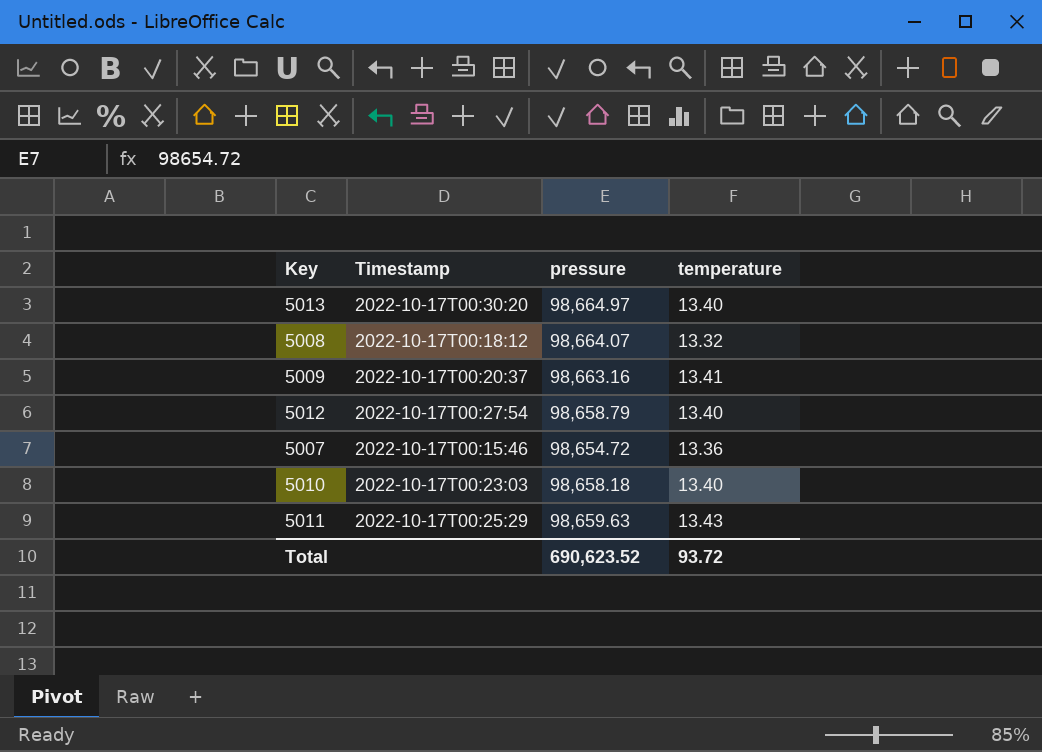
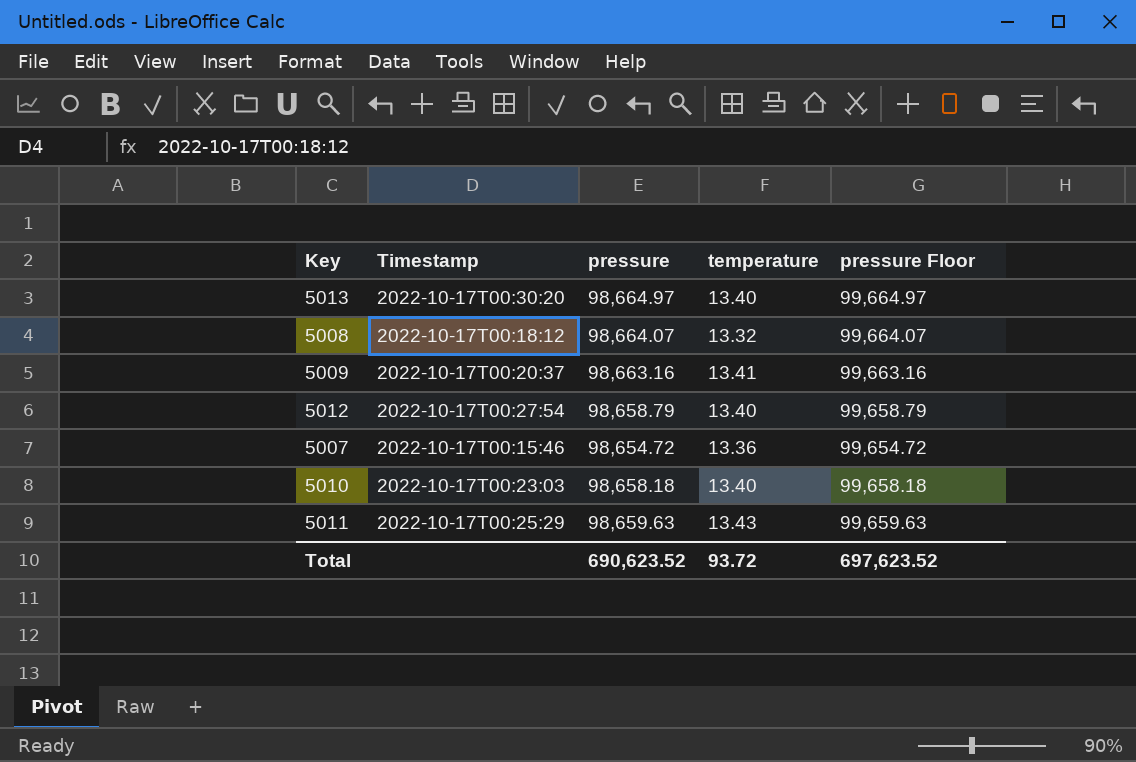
column pressure Floor | formula: none -> [pressure] + 1000

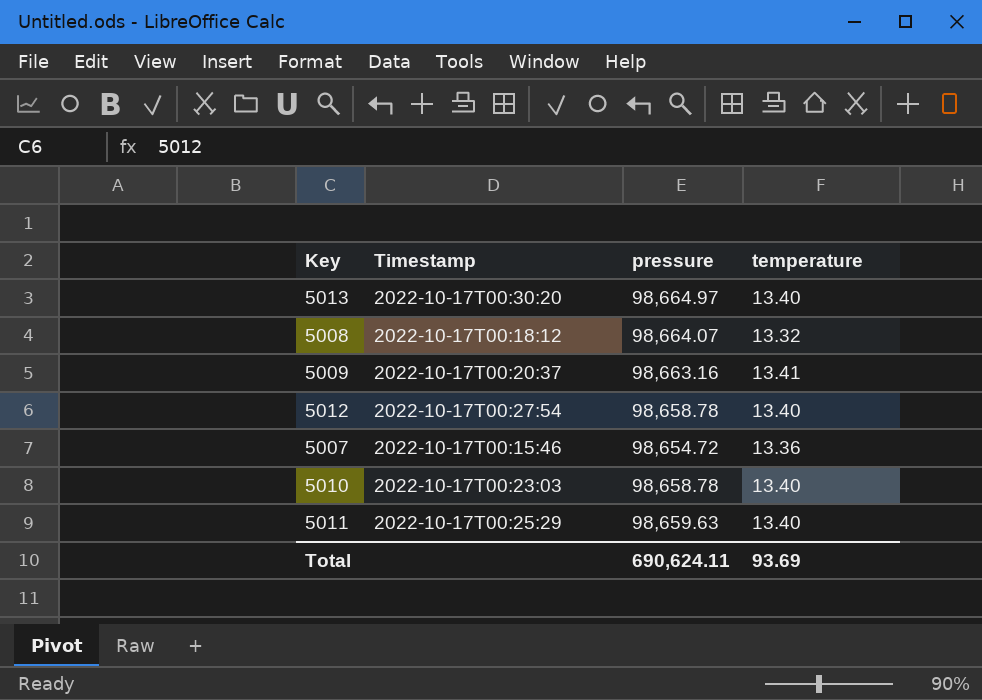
column pressure Floor | formula: [pressure] + 1000 -> none
5012 | pressure: 98,658.79 -> 98,658.78
5010 | pressure: 98,658.18 -> 98,658.78
5011 | temperature: 13.43 -> 13.40
Total | pressure: 690,623.52 -> 690,624.11
Total | temperature: 93.72 -> 93.69

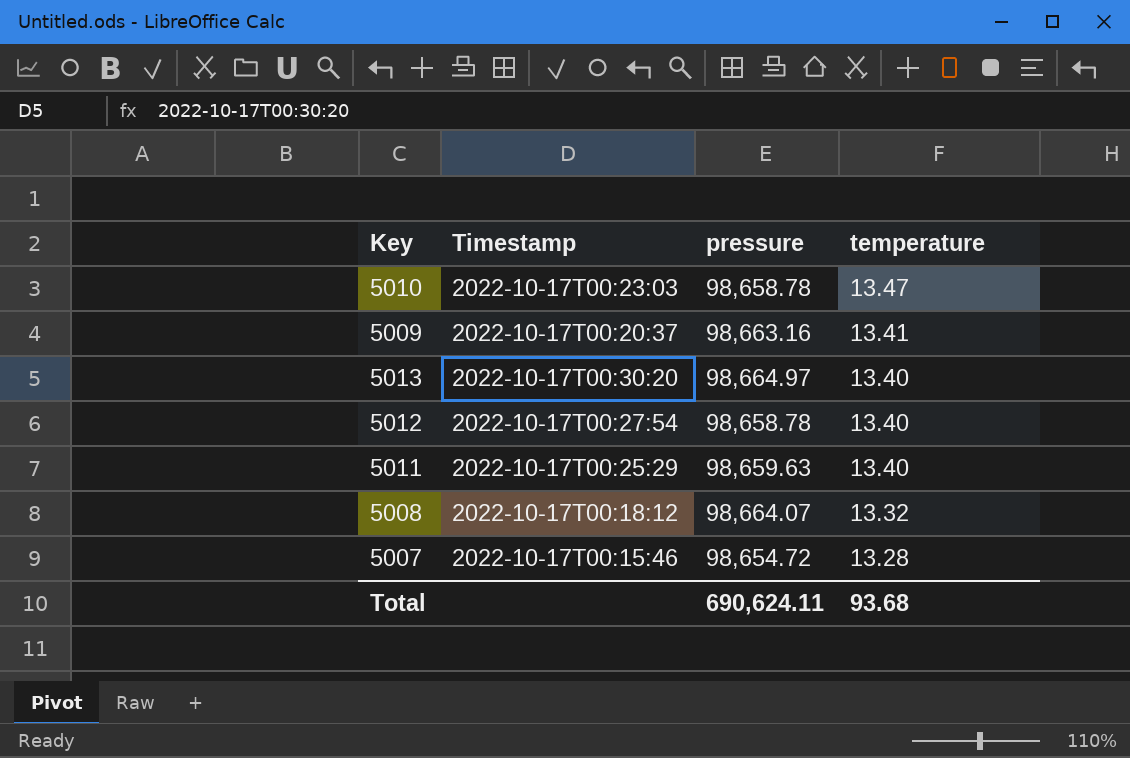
row order: none -> temperature descending
5010 | temperature: 13.40 -> 13.47
5007 | temperature: 13.36 -> 13.28
Total | temperature: 93.69 -> 93.68

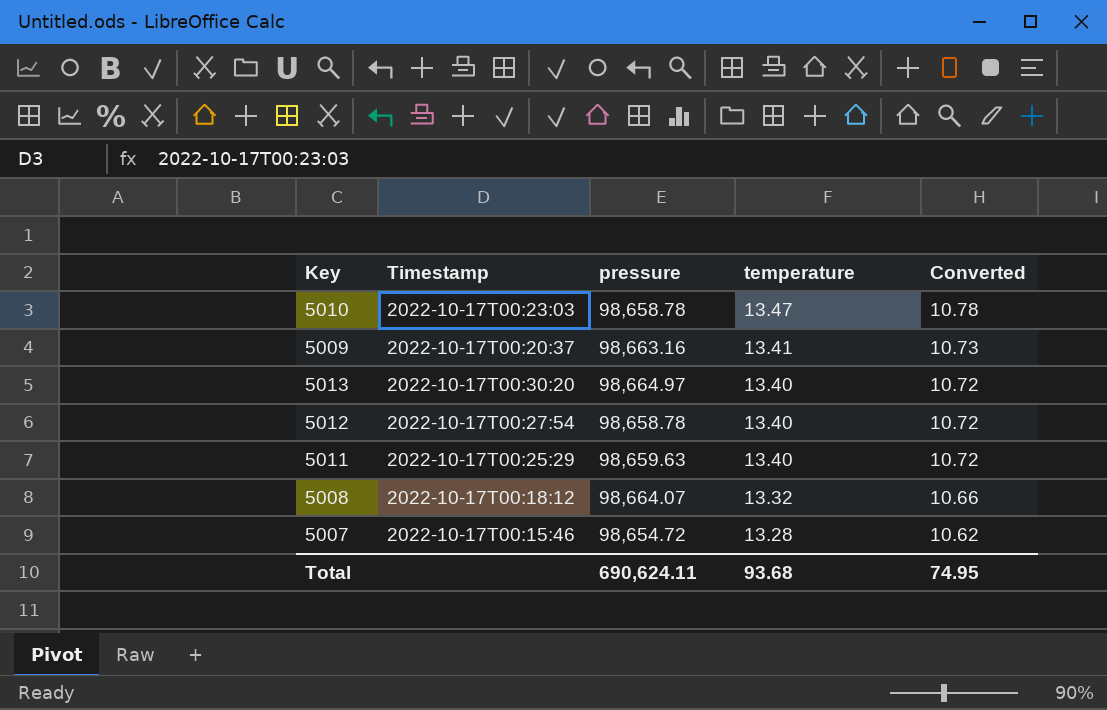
column Converted | formula: none -> [temperature] * 0.8

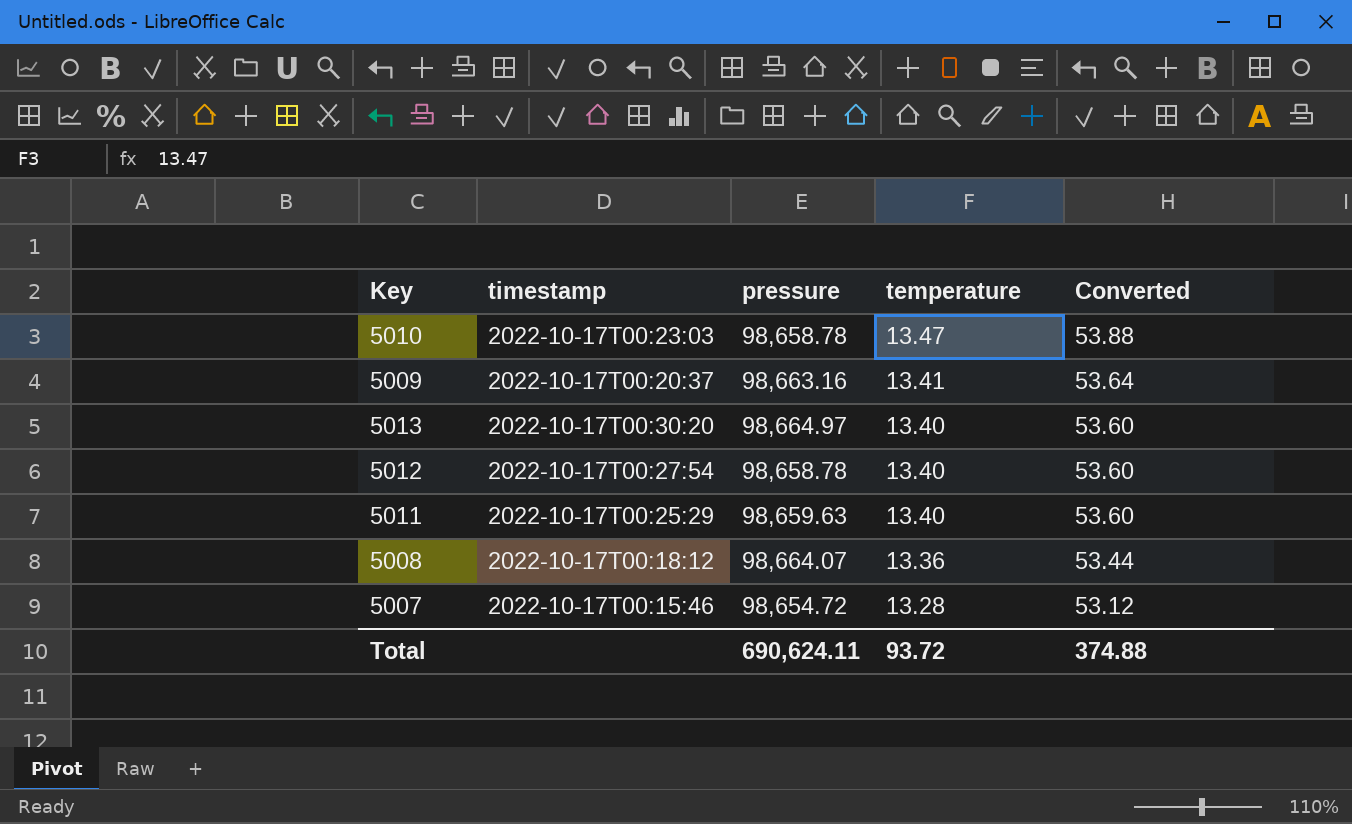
column name: Timestamp -> timestamp
column Converted | formula: [temperature] * 0.8 -> [temperature] * 4
5008 | temperature: 13.32 -> 13.36
Total | temperature: 93.68 -> 93.72
Total | Converted: 74.95 -> 374.88

